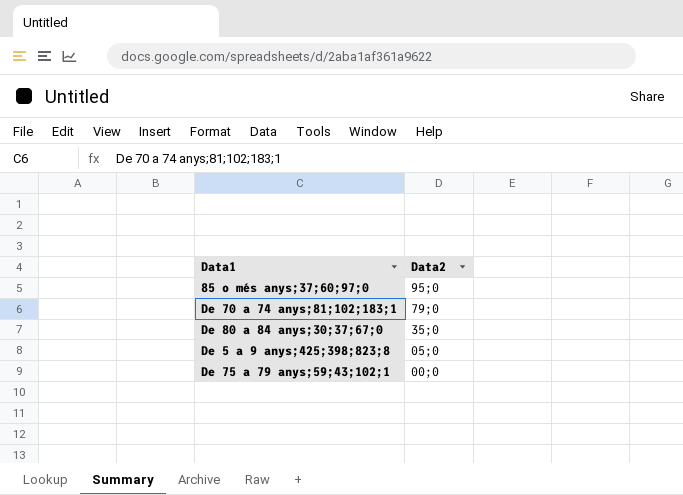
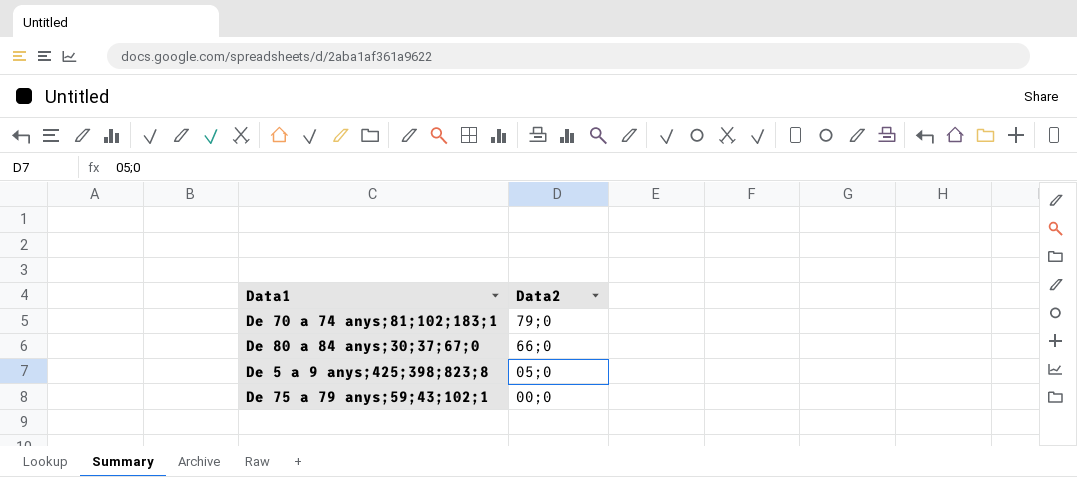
row 85 o més anys;37;60;97;0: 95;0 -> none
De 80 a 84 anys;30;37;67;0 | Data2: 35;0 -> 66;0

